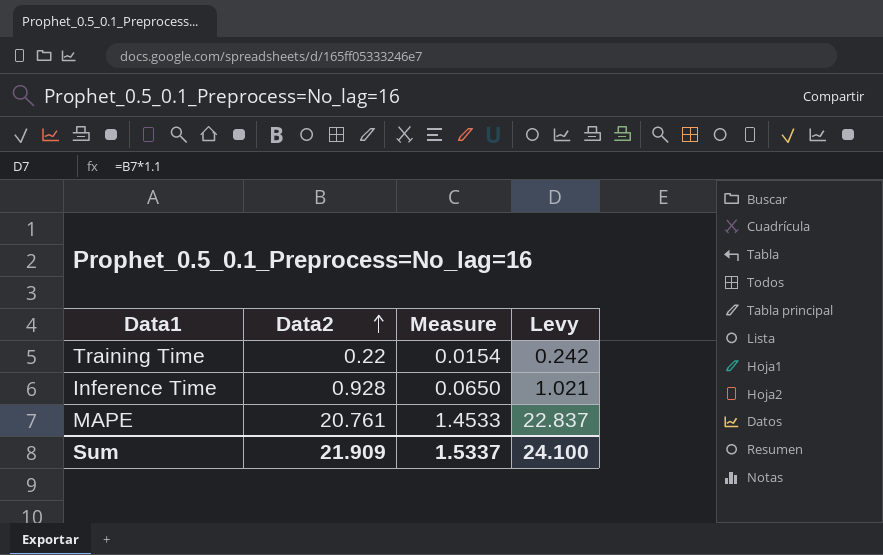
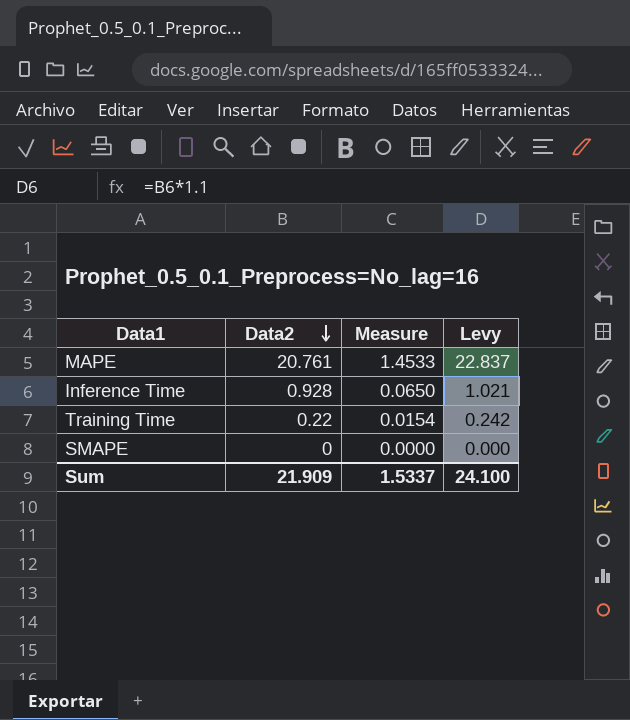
row order: Data2 ascending -> Data2 descending
row SMAPE: none -> 0 | 0.0000 | 0.000

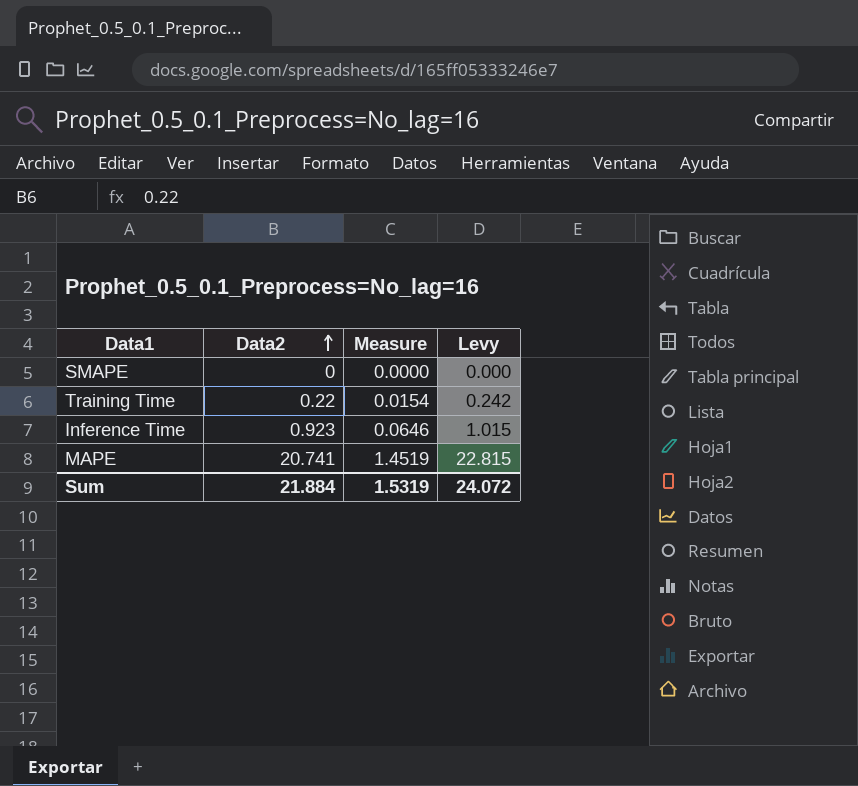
row order: Data2 descending -> Data2 ascending
Inference Time | Data2: 0.928 -> 0.923
Inference Time | Measure: 0.0650 -> 0.0646
Inference Time | Levy: 1.021 -> 1.015
MAPE | Data2: 20.761 -> 20.741
MAPE | Measure: 1.4533 -> 1.4519
MAPE | Levy: 22.837 -> 22.815
Sum | Data2: 21.909 -> 21.884
Sum | Measure: 1.5337 -> 1.5319
Sum | Levy: 24.100 -> 24.072

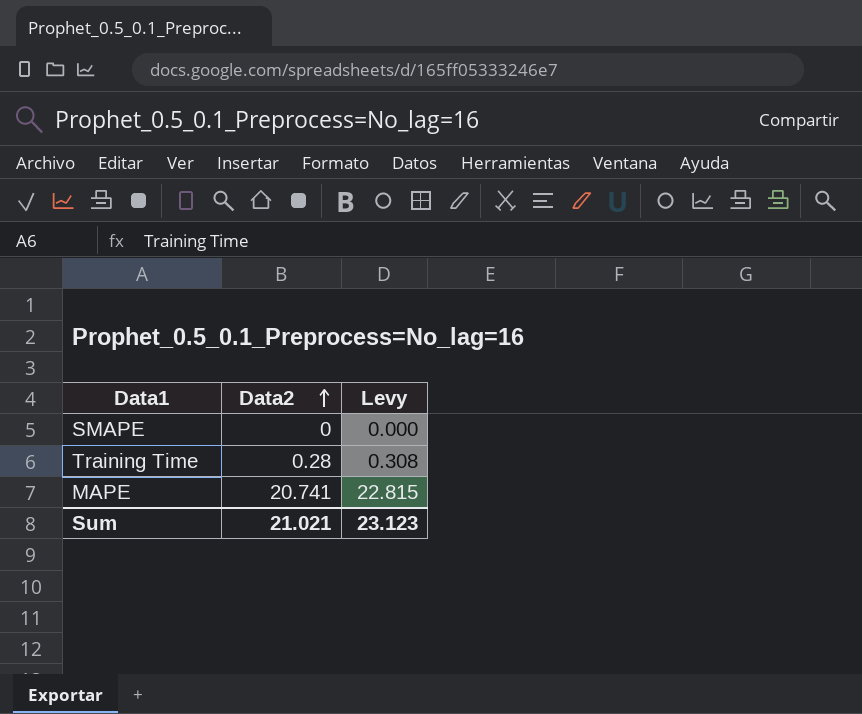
column Measure | formula: [Data2] * 0.07 -> none
row Inference Time: 0.923 | 0.0646 | 1.015 -> none
Training Time | Data2: 0.22 -> 0.28
Training Time | Levy: 0.242 -> 0.308
Sum | Data2: 21.884 -> 21.021
Sum | Levy: 24.072 -> 23.123

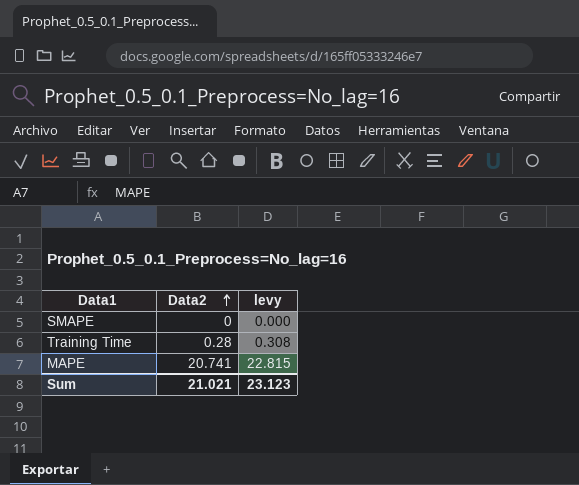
column name: Levy -> levy

